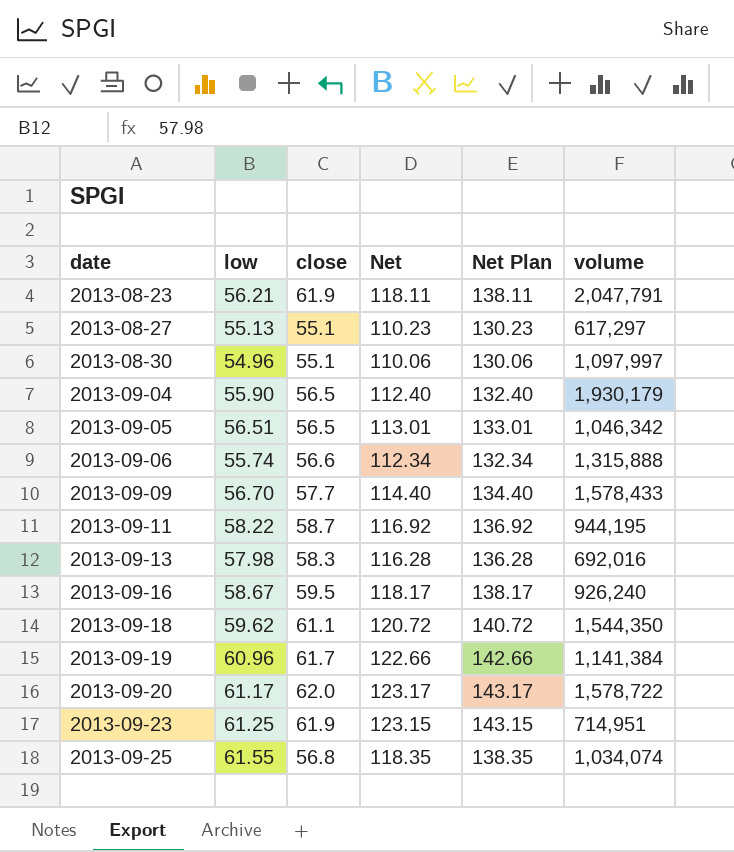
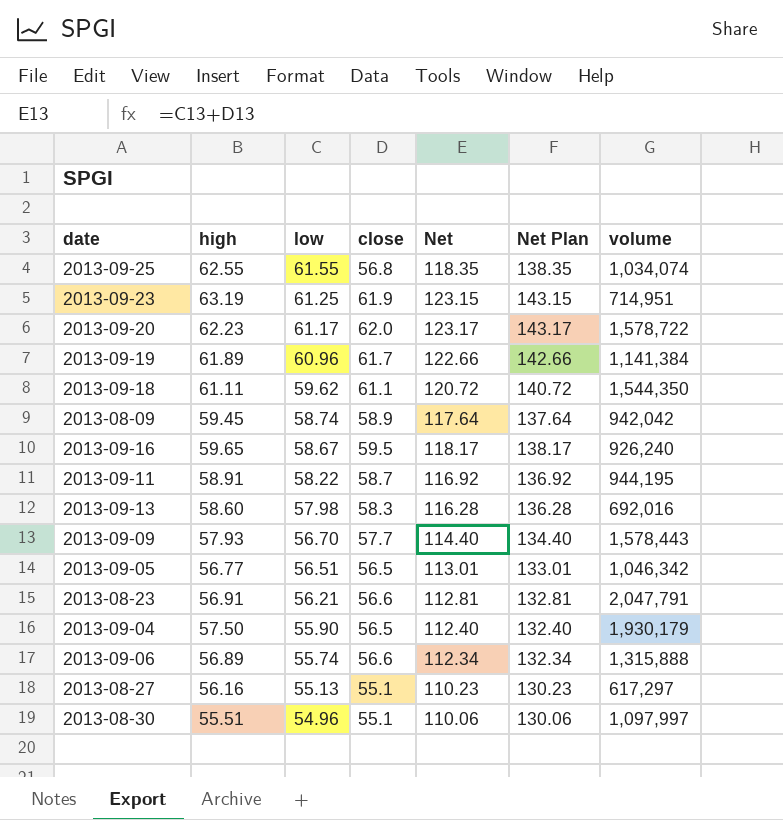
row order: date ascending -> low descending
column high | position: none -> 2
row 2013-08-09: none -> 59.45 | 58.74 | 58.9 | 117.64 | 137.64 | 942,042
2013-09-09 | volume: 1,578,433 -> 1,578,443
2013-08-23 | close: 61.9 -> 56.6
2013-08-23 | Net: 118.11 -> 112.81
2013-08-23 | Net Plan: 138.11 -> 132.81

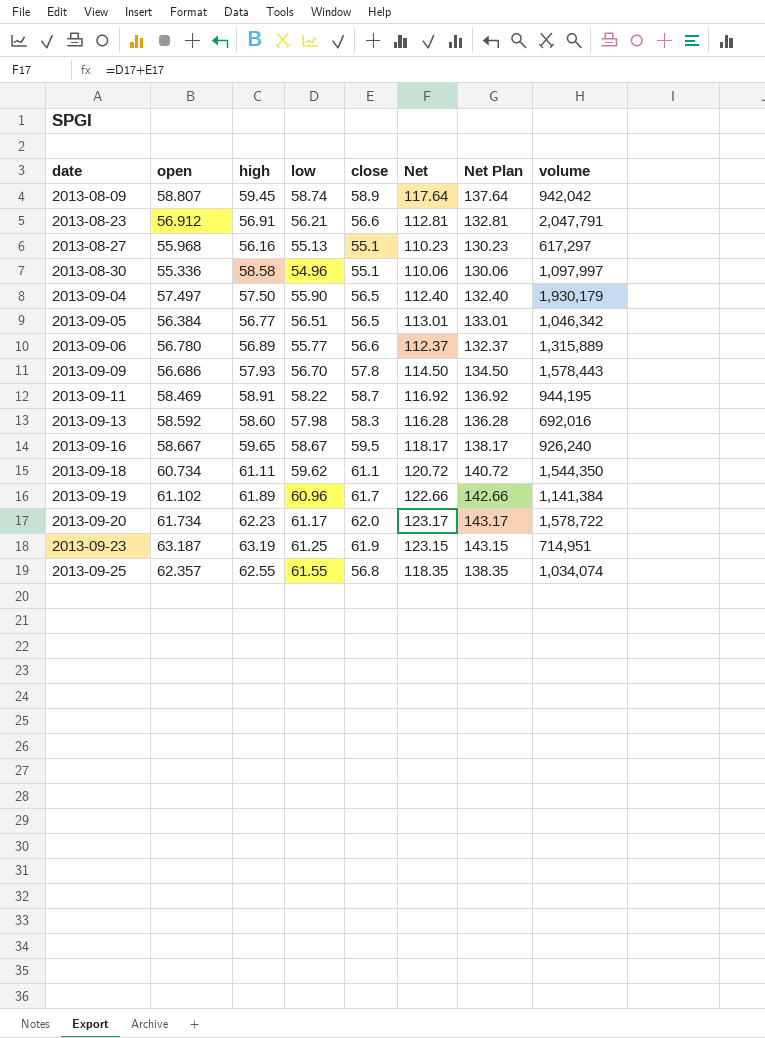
row order: low descending -> date ascending
column open | position: none -> 2
2013-08-30 | high: 55.51 -> 58.58
2013-09-06 | low: 55.74 -> 55.77
2013-09-06 | Net: 112.34 -> 112.37
2013-09-06 | Net Plan: 132.34 -> 132.37
2013-09-06 | volume: 1,315,888 -> 1,315,889
2013-09-09 | close: 57.7 -> 57.8
2013-09-09 | Net: 114.40 -> 114.50
2013-09-09 | Net Plan: 134.40 -> 134.50

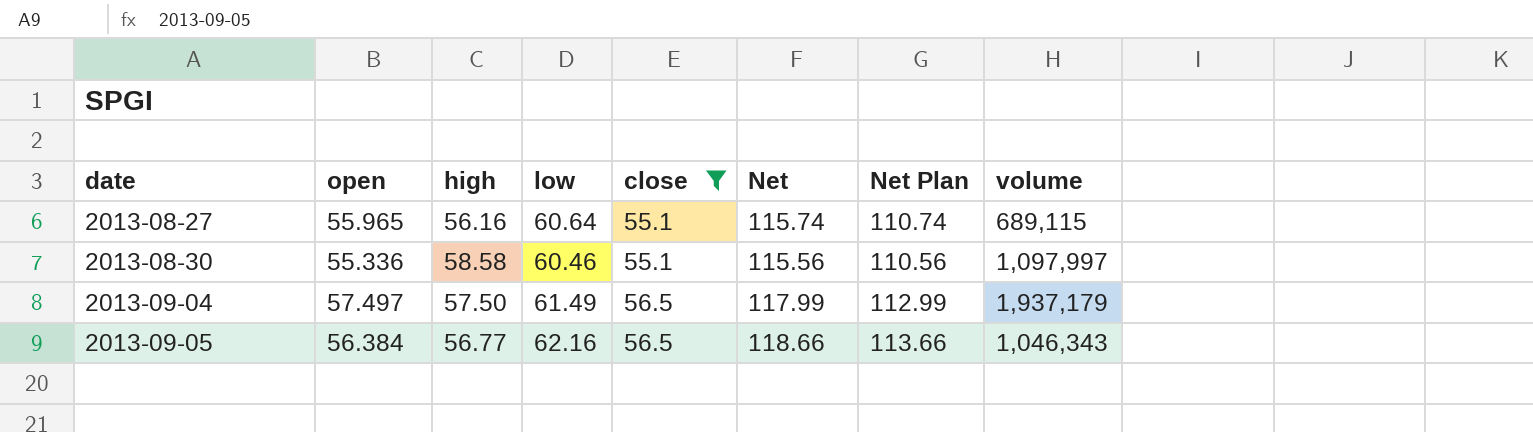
filter: none -> close <= 56.5
column Net Plan | formula: [Net] + 20 -> [Net] - 5
2013-08-27 | open: 55.968 -> 55.965
2013-08-27 | low: 55.13 -> 60.64
2013-08-27 | Net: 110.23 -> 115.74
2013-08-27 | volume: 617,297 -> 689,115
2013-08-30 | low: 54.96 -> 60.46
2013-08-30 | Net: 110.06 -> 115.56
2013-09-04 | low: 55.90 -> 61.49
2013-09-04 | Net: 112.40 -> 117.99
2013-09-04 | volume: 1,930,179 -> 1,937,179
2013-09-05 | low: 56.51 -> 62.16
2013-09-05 | Net: 113.01 -> 118.66
2013-09-05 | volume: 1,046,342 -> 1,046,343

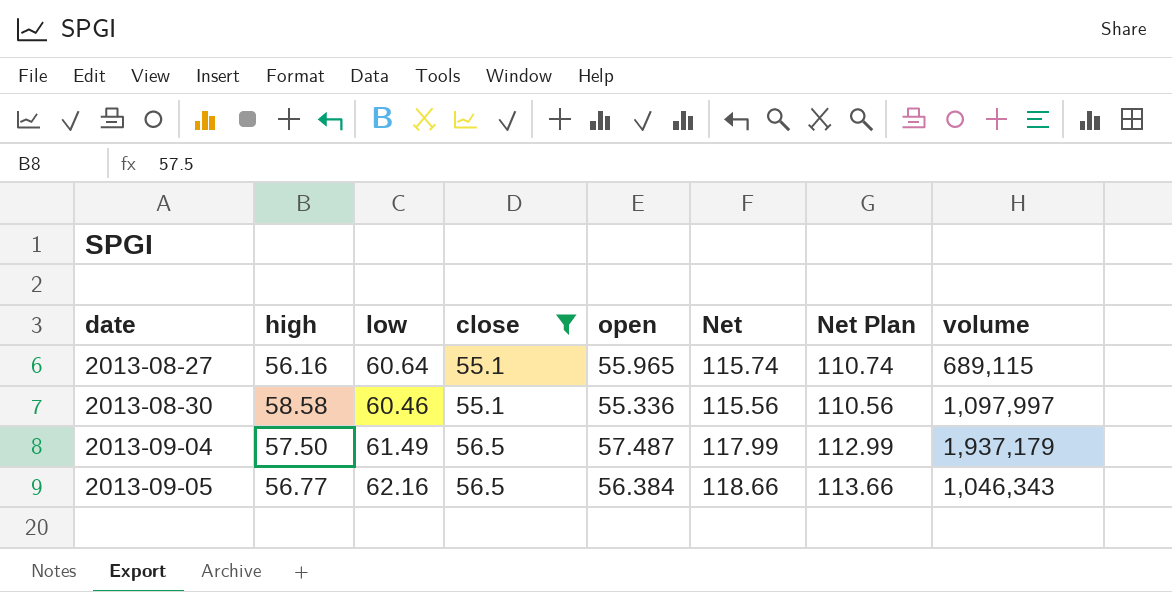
column open | position: 2 -> 5
2013-09-04 | open: 57.497 -> 57.487

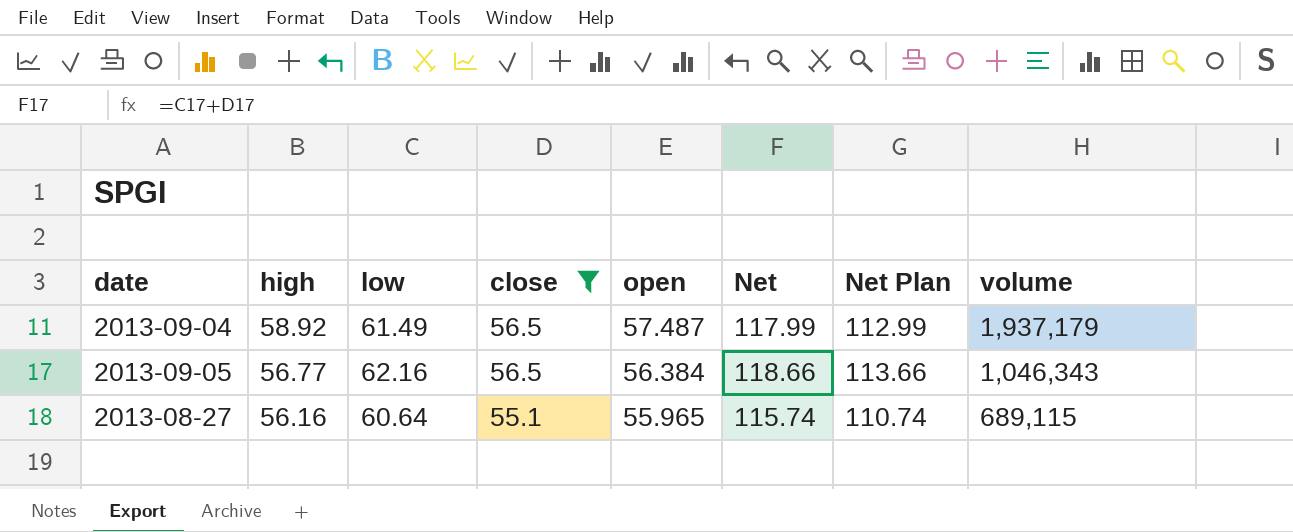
row order: date ascending -> high descending
row 2013-08-30: 58.58 | 60.46 | 55.1 | 55.336 | 115.56 | 110.56 | 1,097,997 -> none
2013-09-04 | high: 57.50 -> 58.92

